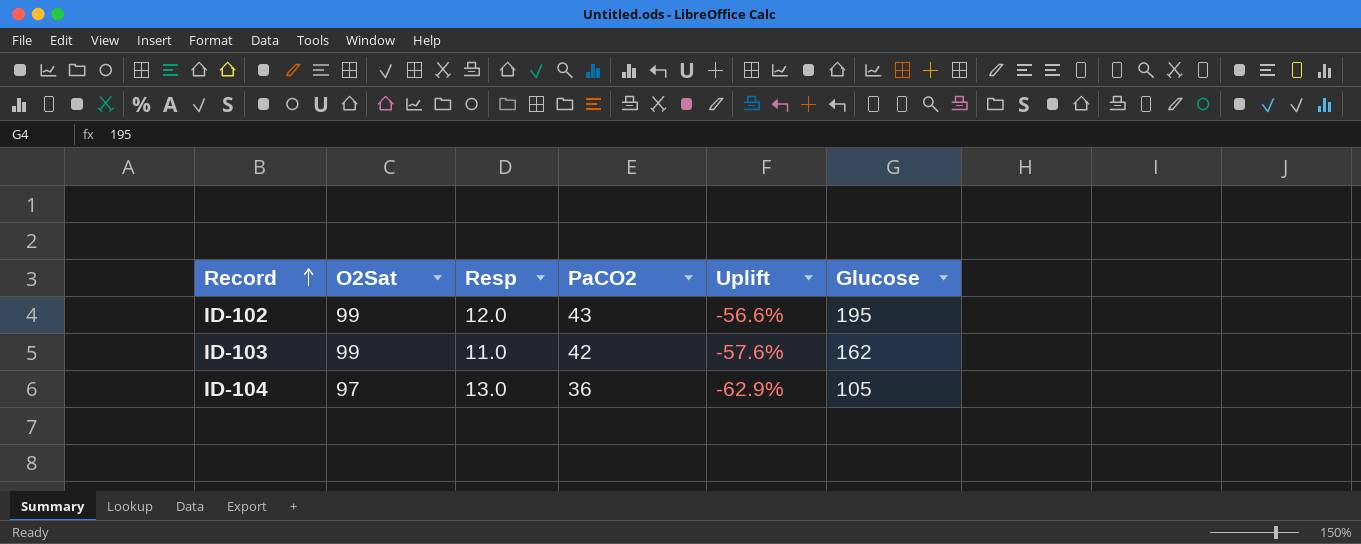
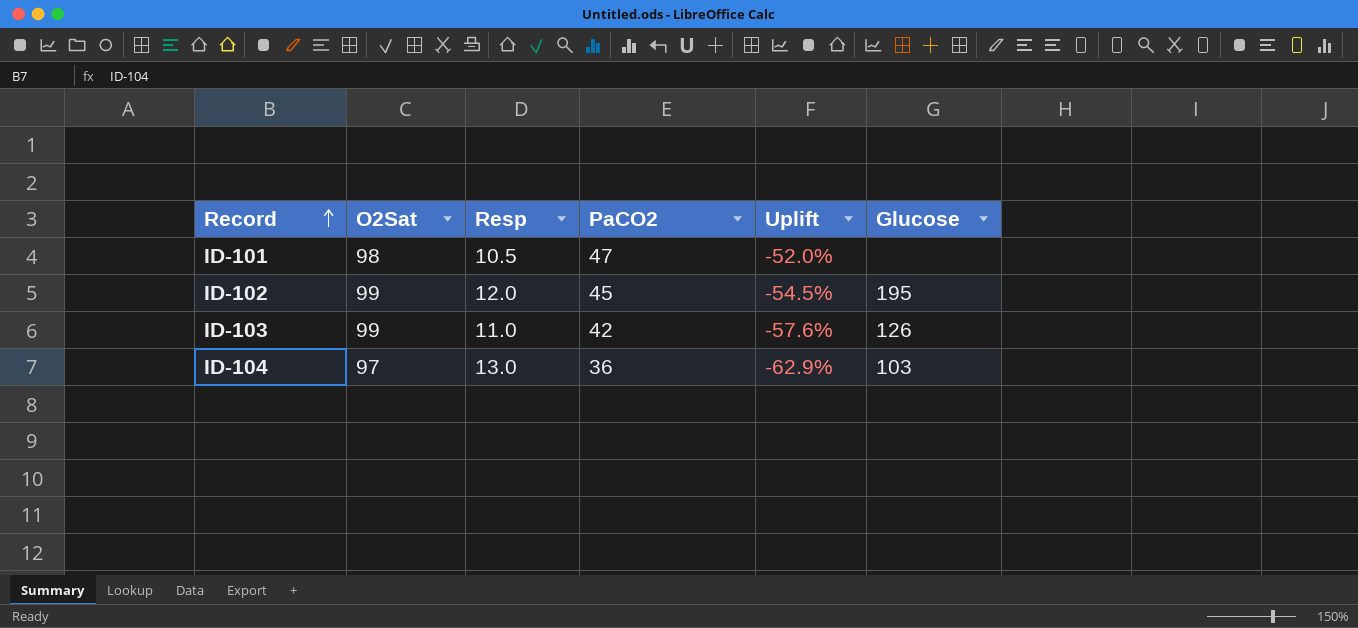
row ID-101: none -> 98 | 10.5 | 47 | -52.0% | none
ID-102 | PaCO2: 43 -> 45
ID-102 | Uplift: -56.6% -> -54.5%
ID-103 | Glucose: 162 -> 126
ID-104 | Glucose: 105 -> 103

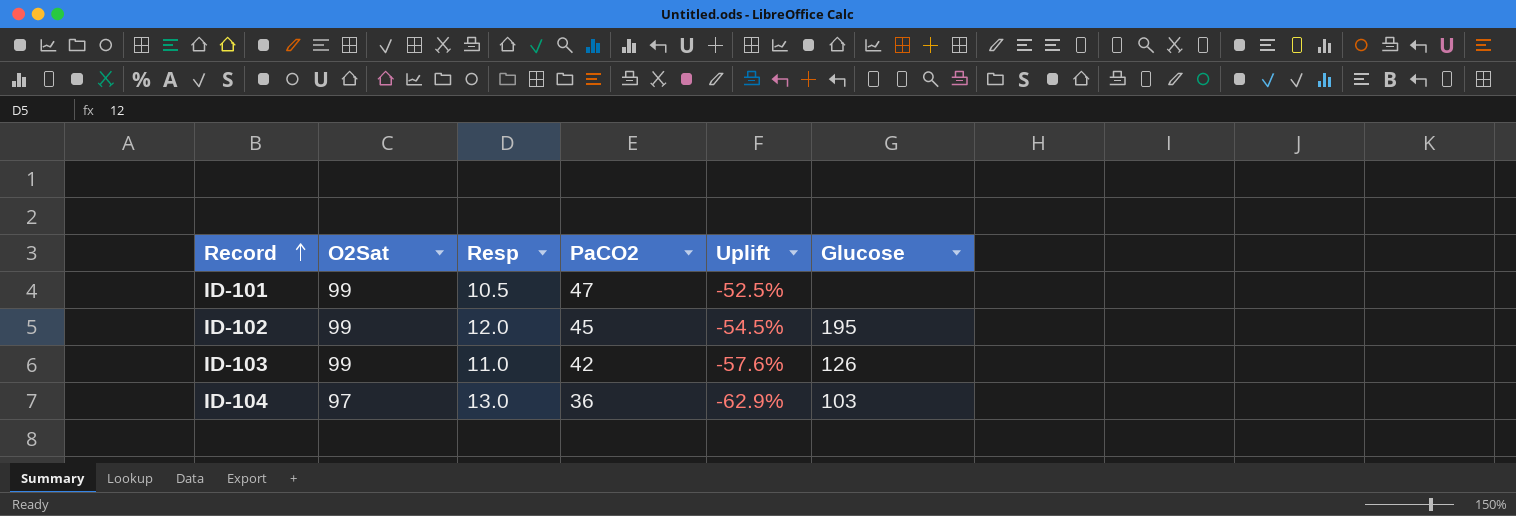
ID-101 | O2Sat: 98 -> 99
ID-101 | Uplift: -52.0% -> -52.5%

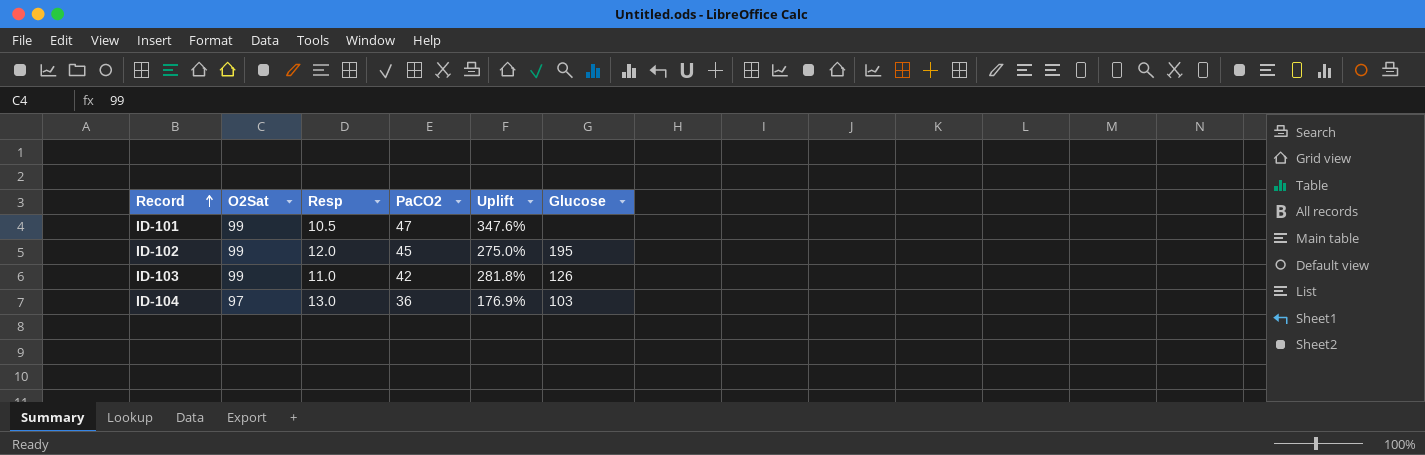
column Uplift | formula: ([PaCO2] - [O2Sat]) / [O2Sat] -> ([PaCO2] - [Resp]) / [Resp]

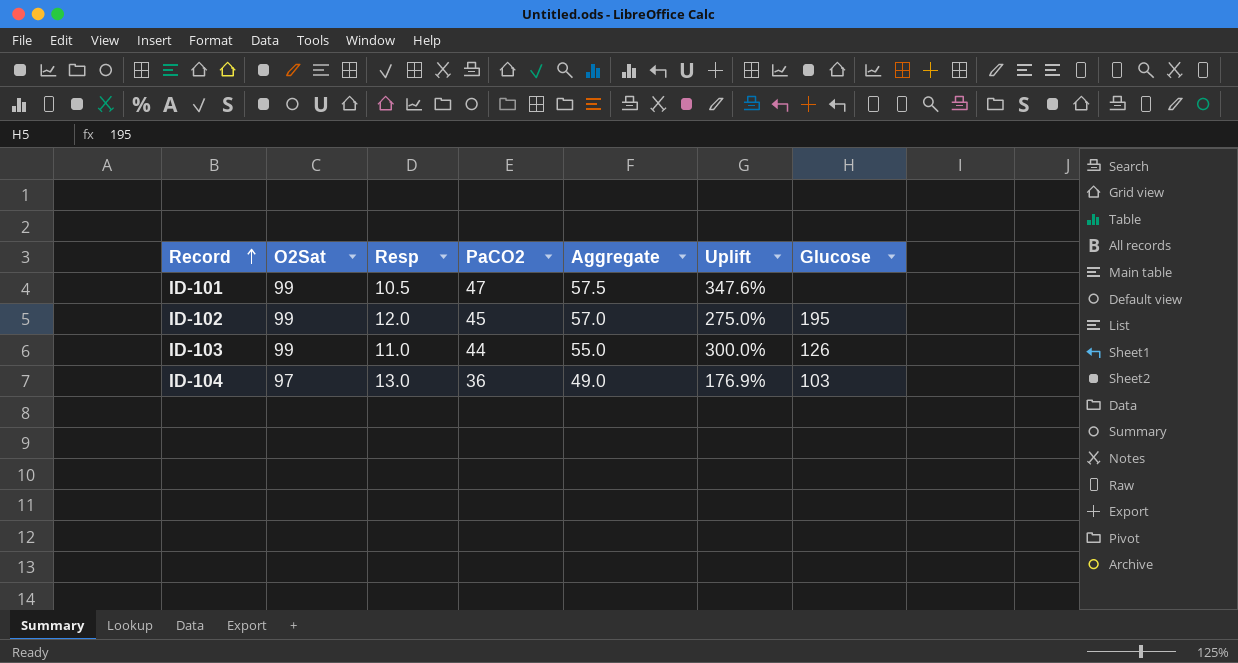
column Aggregate | formula: none -> [Resp] + [PaCO2]
ID-103 | PaCO2: 42 -> 44
ID-103 | Uplift: 281.8% -> 300.0%

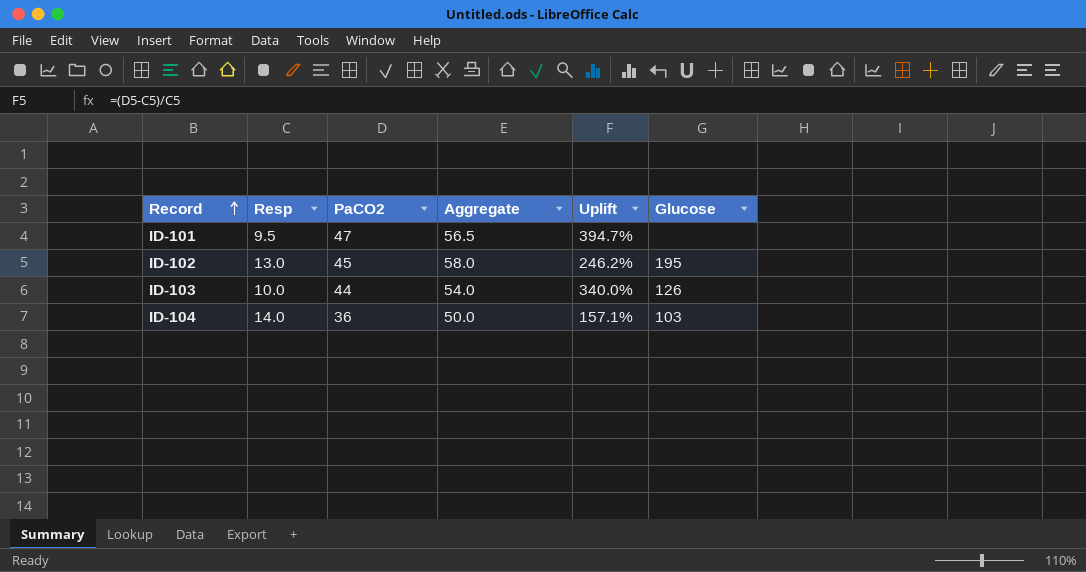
column O2Sat | position: 2 -> none
ID-101 | Resp: 10.5 -> 9.5
ID-101 | Aggregate: 57.5 -> 56.5
ID-101 | Uplift: 347.6% -> 394.7%
ID-102 | Resp: 12.0 -> 13.0
ID-102 | Aggregate: 57.0 -> 58.0
ID-102 | Uplift: 275.0% -> 246.2%
ID-103 | Resp: 11.0 -> 10.0
ID-103 | Aggregate: 55.0 -> 54.0
ID-103 | Uplift: 300.0% -> 340.0%
ID-104 | Resp: 13.0 -> 14.0
ID-104 | Aggregate: 49.0 -> 50.0
ID-104 | Uplift: 176.9% -> 157.1%

